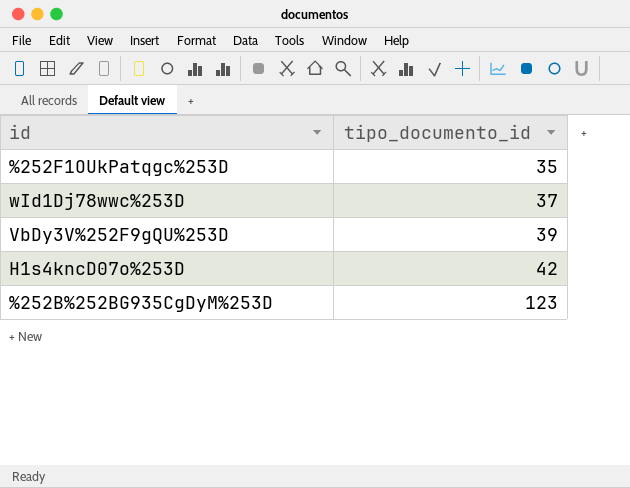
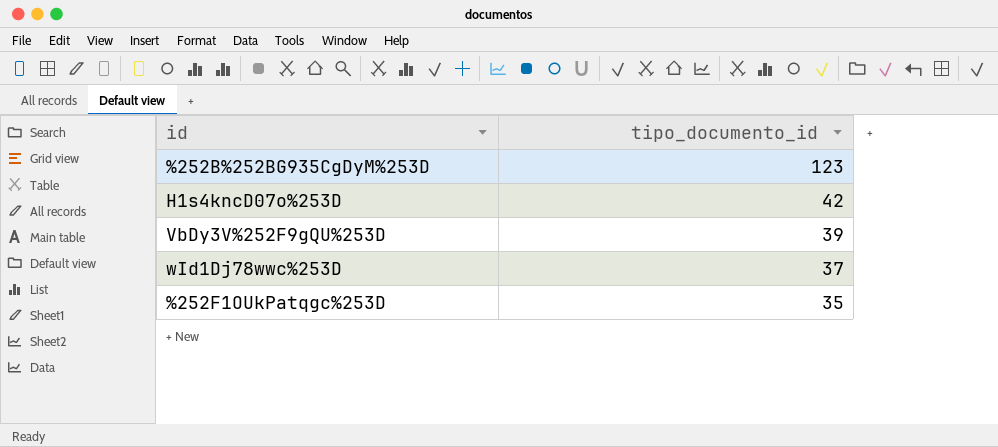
row order: tipo_documento_id ascending -> tipo_documento_id descending

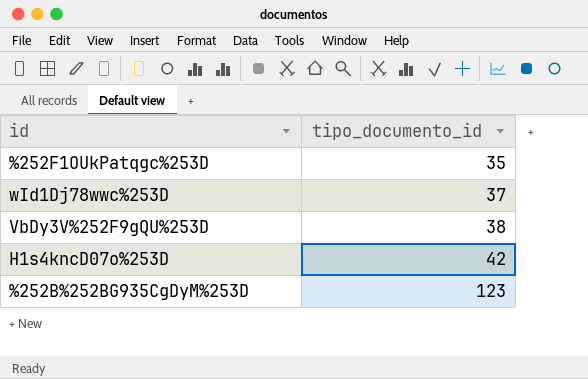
row order: tipo_documento_id descending -> tipo_documento_id ascending
VbDy3V%252F9gQU%253D | tipo_documento_id: 39 -> 38

